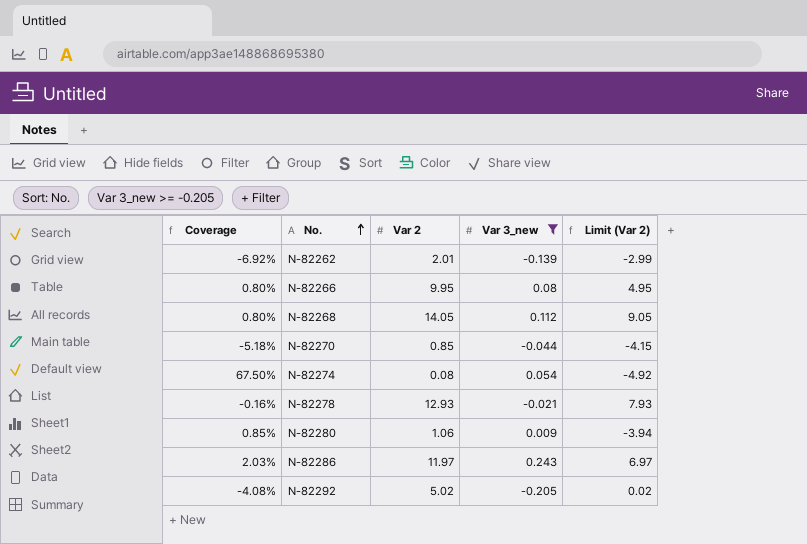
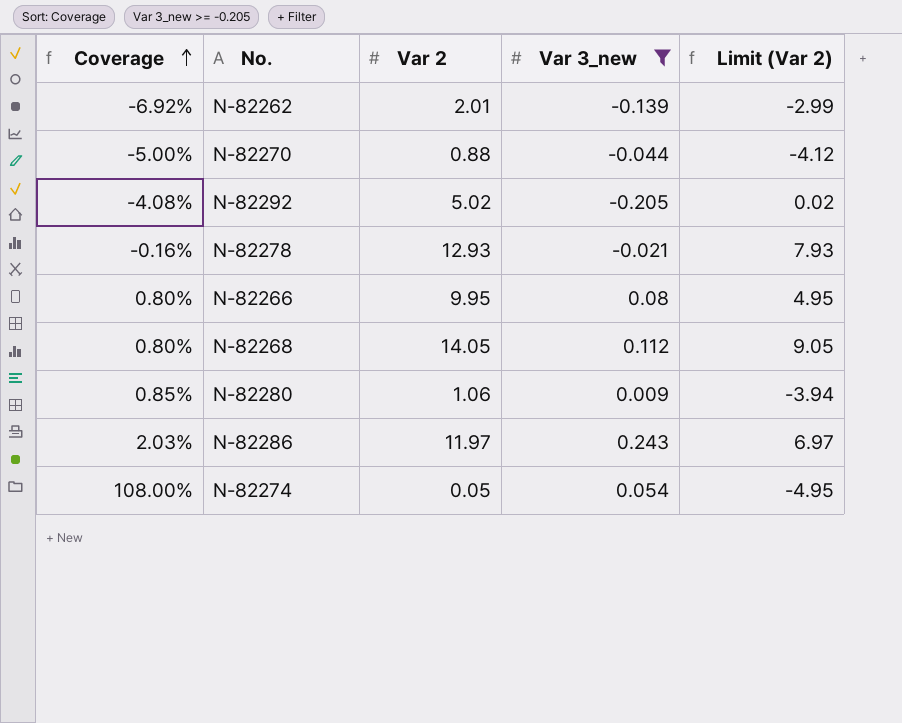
row order: No. ascending -> Coverage ascending
N-82270 | Coverage: -5.18% -> -5.00%
N-82270 | Var 2: 0.85 -> 0.88
N-82270 | Limit (Var 2): -4.15 -> -4.12
N-82274 | Coverage: 67.50% -> 108.00%
N-82274 | Var 2: 0.08 -> 0.05
N-82274 | Limit (Var 2): -4.92 -> -4.95

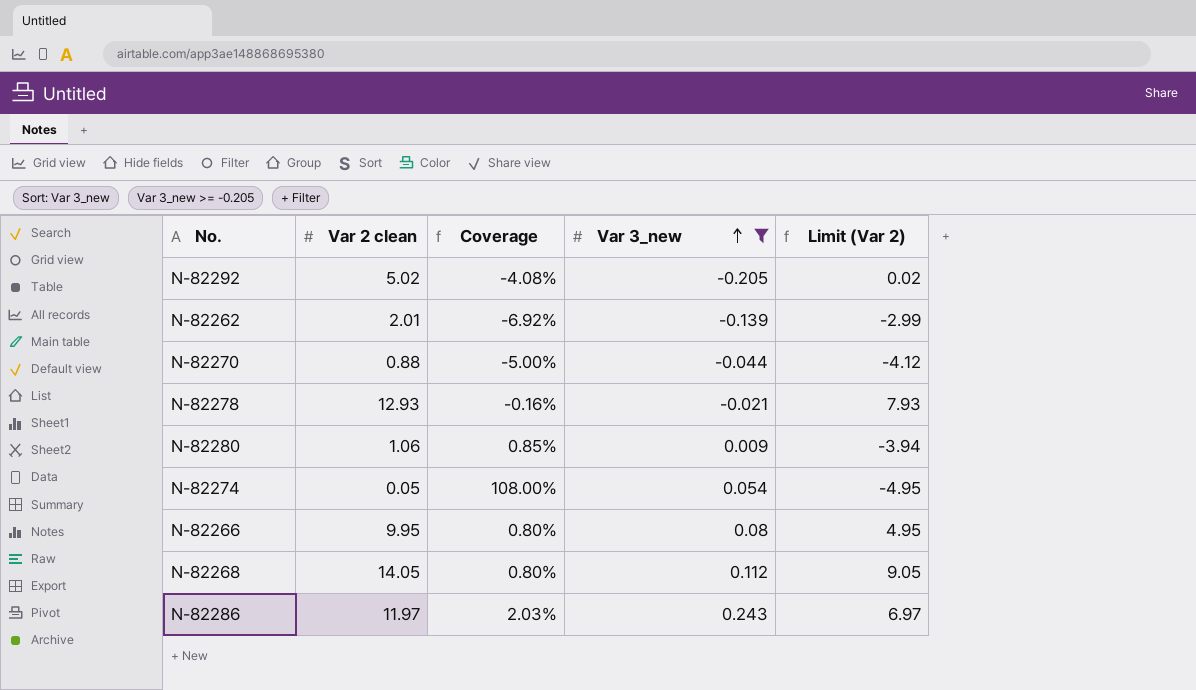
row order: Coverage ascending -> Var 3_new ascending
column name: Var 2 -> Var 2 clean
column Coverage | position: 1 -> 3

